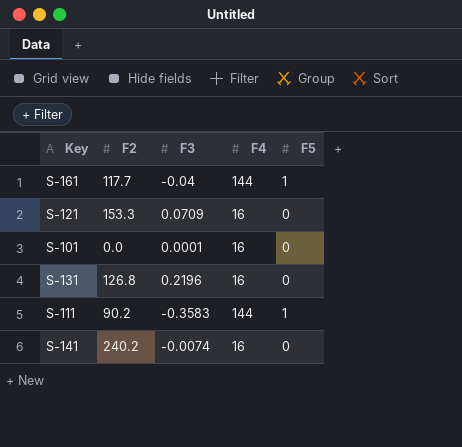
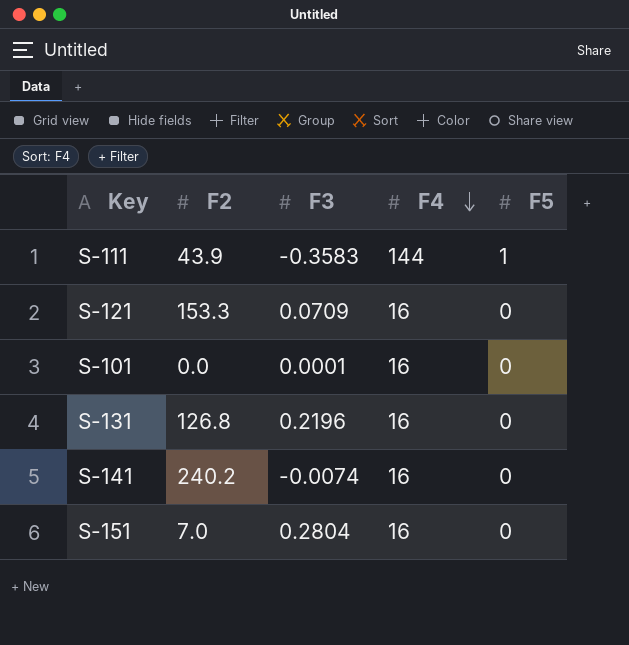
row order: none -> F4 descending
row S-161: 117.7 | -0.04 | 144 | 1 -> none
S-111 | F2: 90.2 -> 43.9
row S-151: none -> 7.0 | 0.2804 | 16 | 0

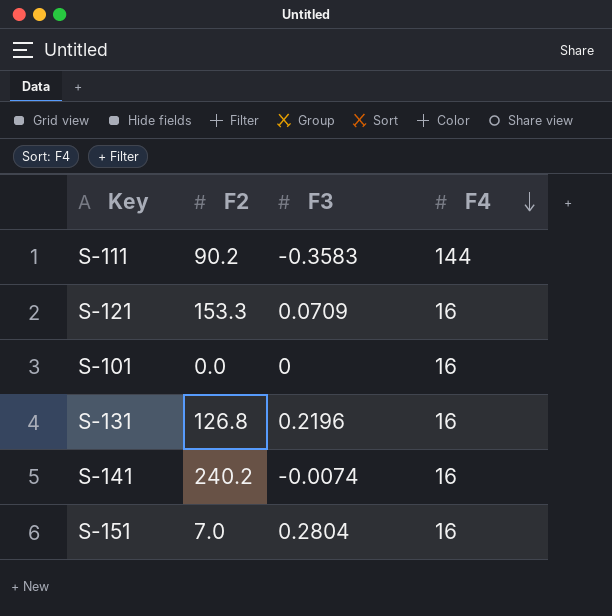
column F5 | position: 5 -> none
S-111 | F2: 43.9 -> 90.2
S-101 | F3: 0.0001 -> 0

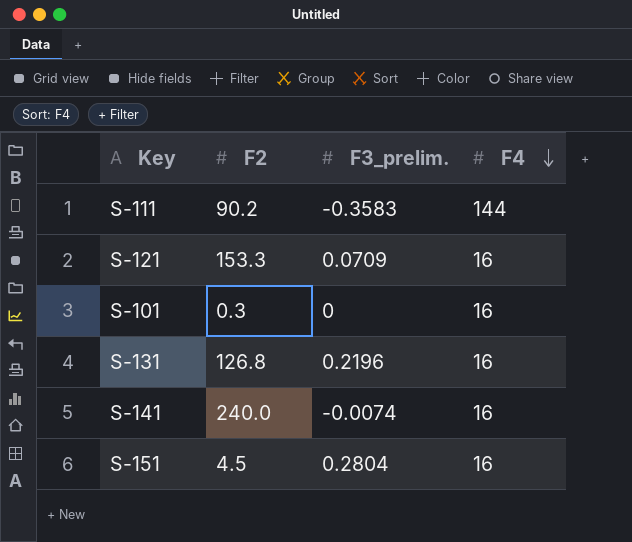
column name: F3 -> F3_prelim.
S-101 | F2: 0.0 -> 0.3
S-141 | F2: 240.2 -> 240.0
S-151 | F2: 7.0 -> 4.5

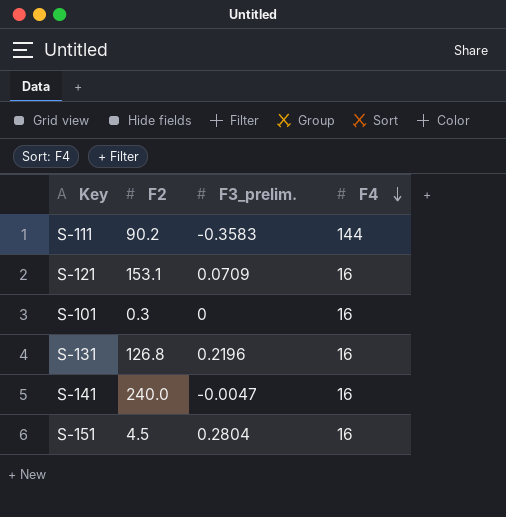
S-121 | F2: 153.3 -> 153.1
S-141 | F3_prelim.: -0.0074 -> -0.0047

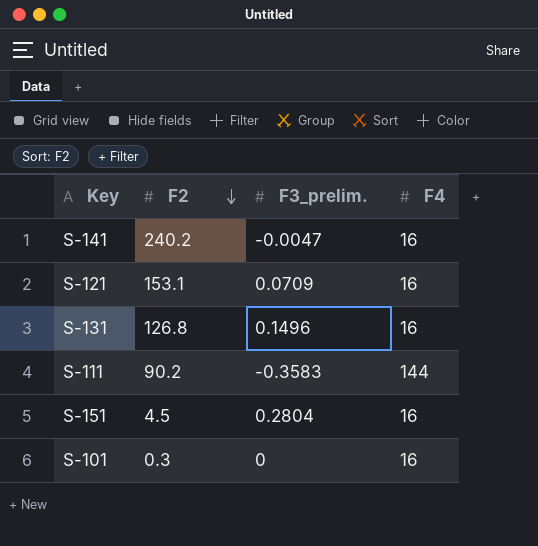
row order: F4 descending -> F2 descending
S-141 | F2: 240.0 -> 240.2
S-131 | F3_prelim.: 0.2196 -> 0.1496

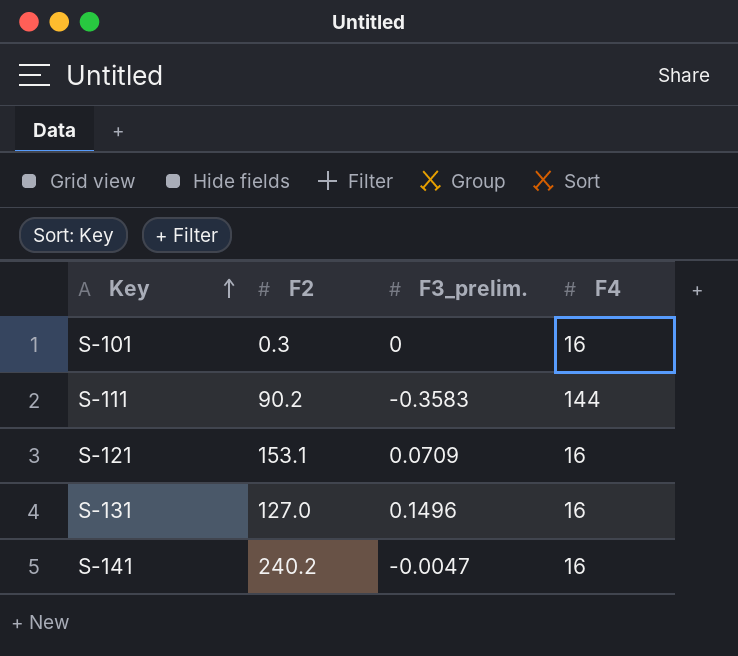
row order: F2 descending -> Key ascending
row S-151: 4.5 | 0.2804 | 16 -> none
S-131 | F2: 126.8 -> 127.0

